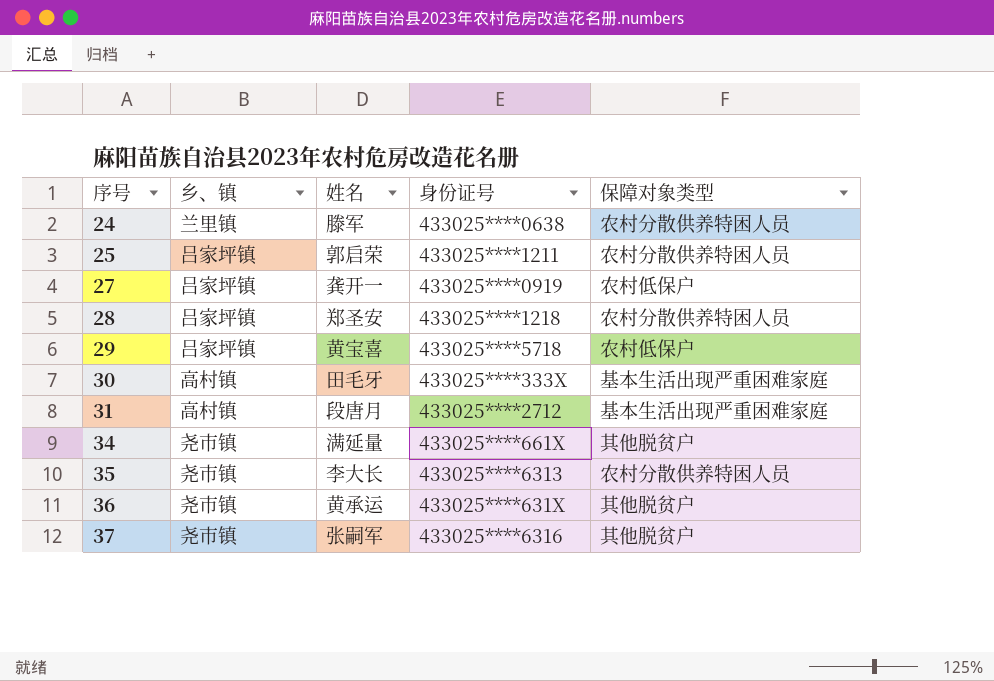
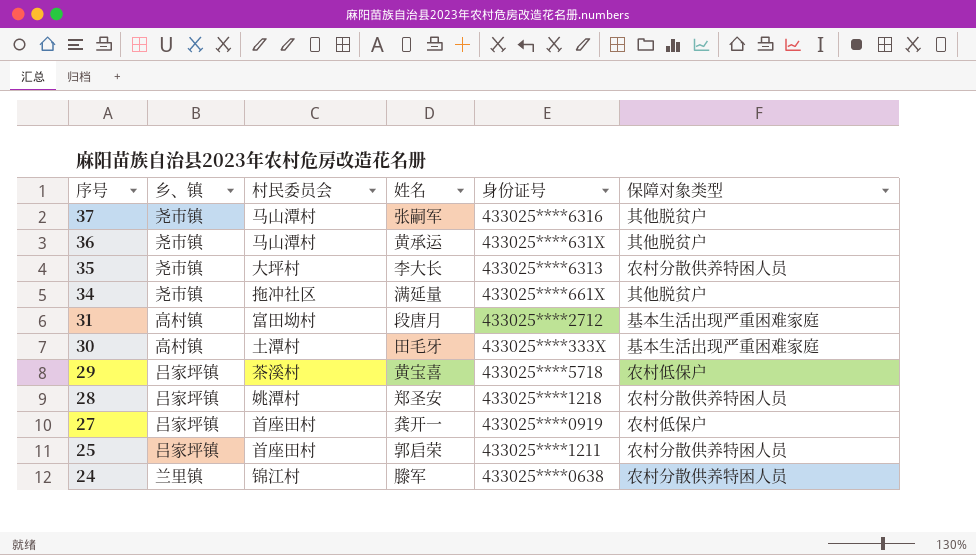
row order: 序号 ascending -> 序号 descending
column 村民委员会 | position: none -> 3

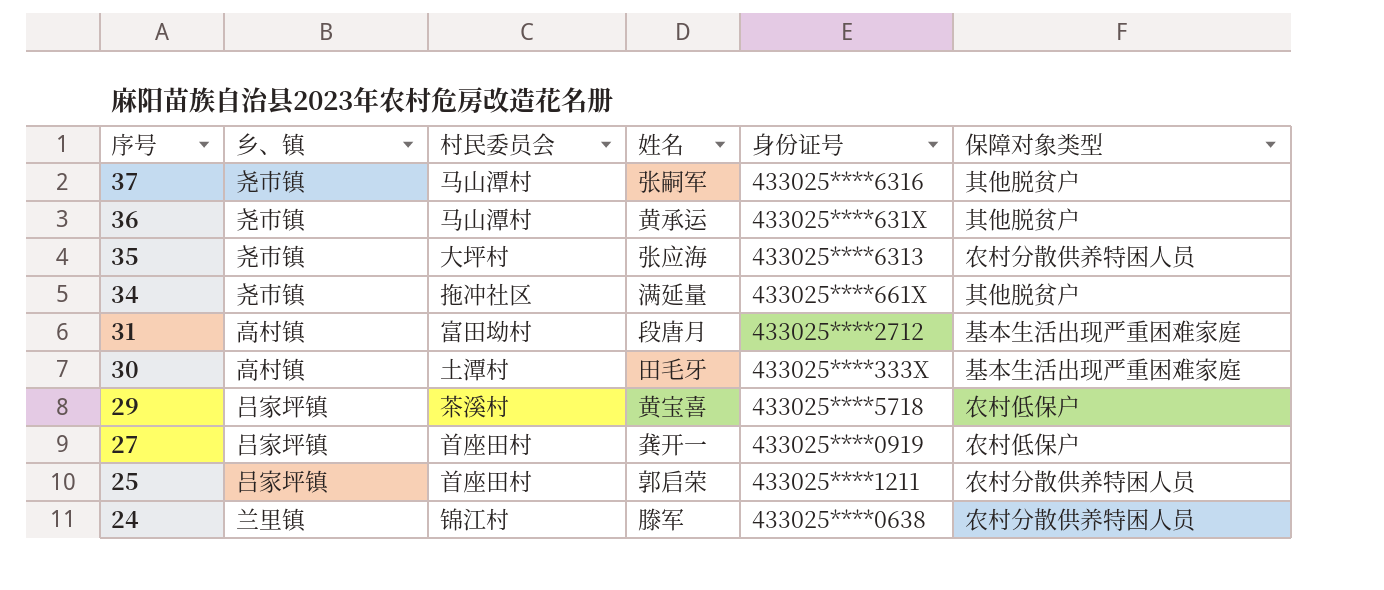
row 28: 吕家坪镇 | 姚潭村 | 郑圣安 | 433025****1218 | 农村分散供养特困人员 -> none
35 | 姓名: 李大长 -> 张应海

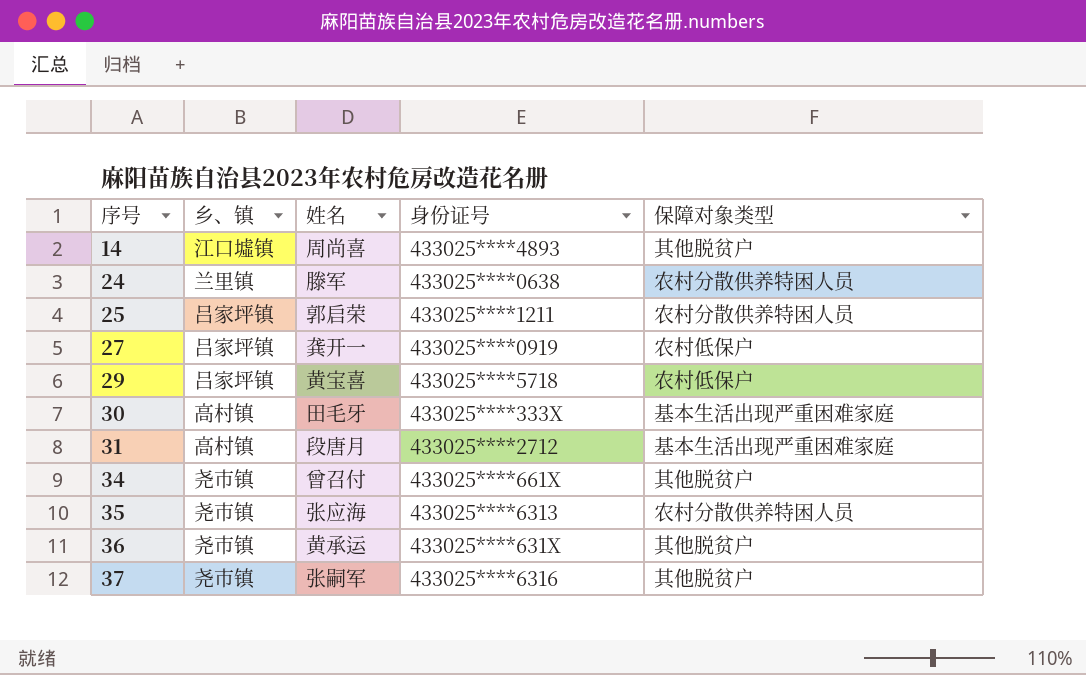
row order: 序号 descending -> 序号 ascending
column 村民委员会 | position: 3 -> none
row 14: none -> 江口墟镇 | 周尚喜 | 433025****4893 | 其他脱贫户
34 | 姓名: 满延量 -> 曾召付

